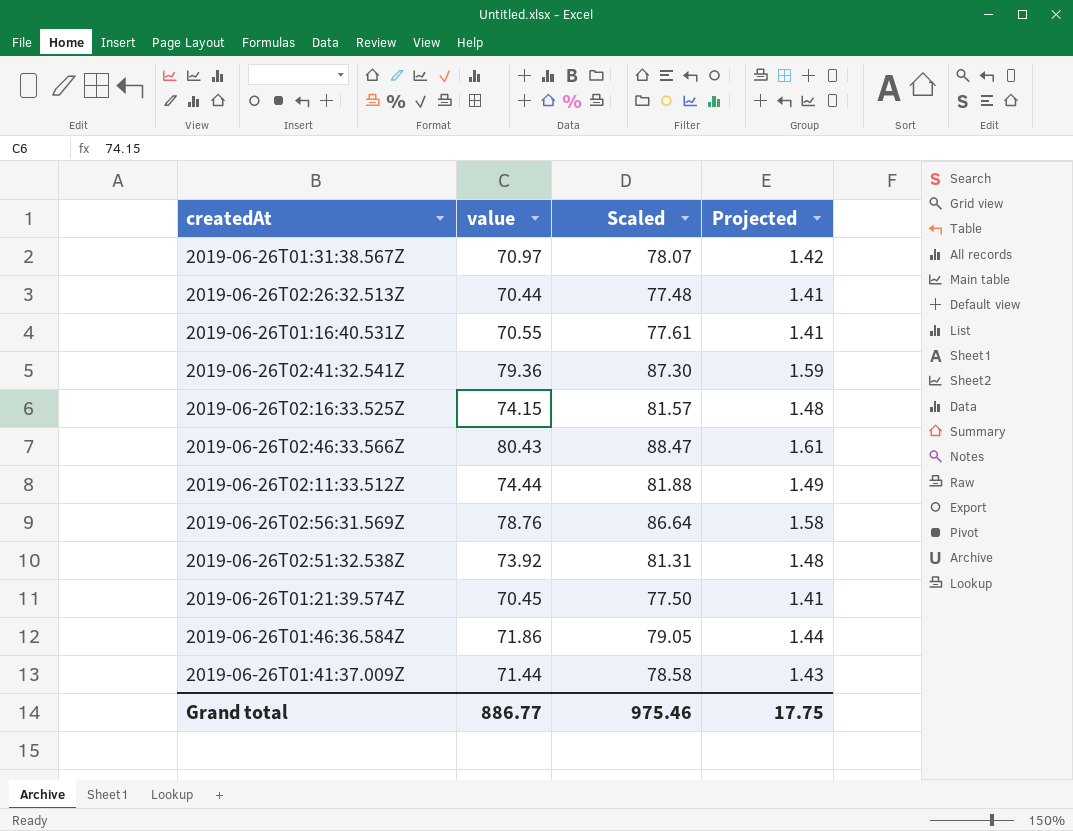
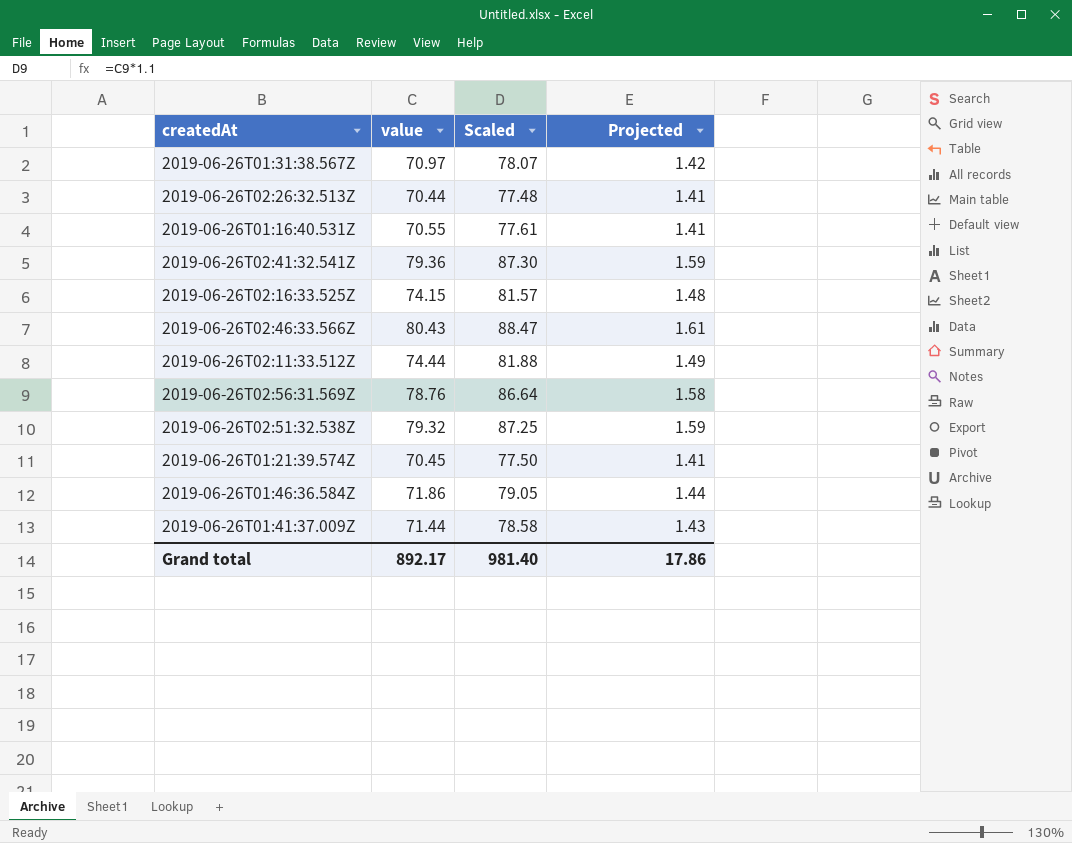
2019-06-26T02:51:32.538Z | value: 73.92 -> 79.32
2019-06-26T02:51:32.538Z | Scaled: 81.31 -> 87.25
2019-06-26T02:51:32.538Z | Projected: 1.48 -> 1.59
Grand total | value: 886.77 -> 892.17
Grand total | Scaled: 975.46 -> 981.40
Grand total | Projected: 17.75 -> 17.86

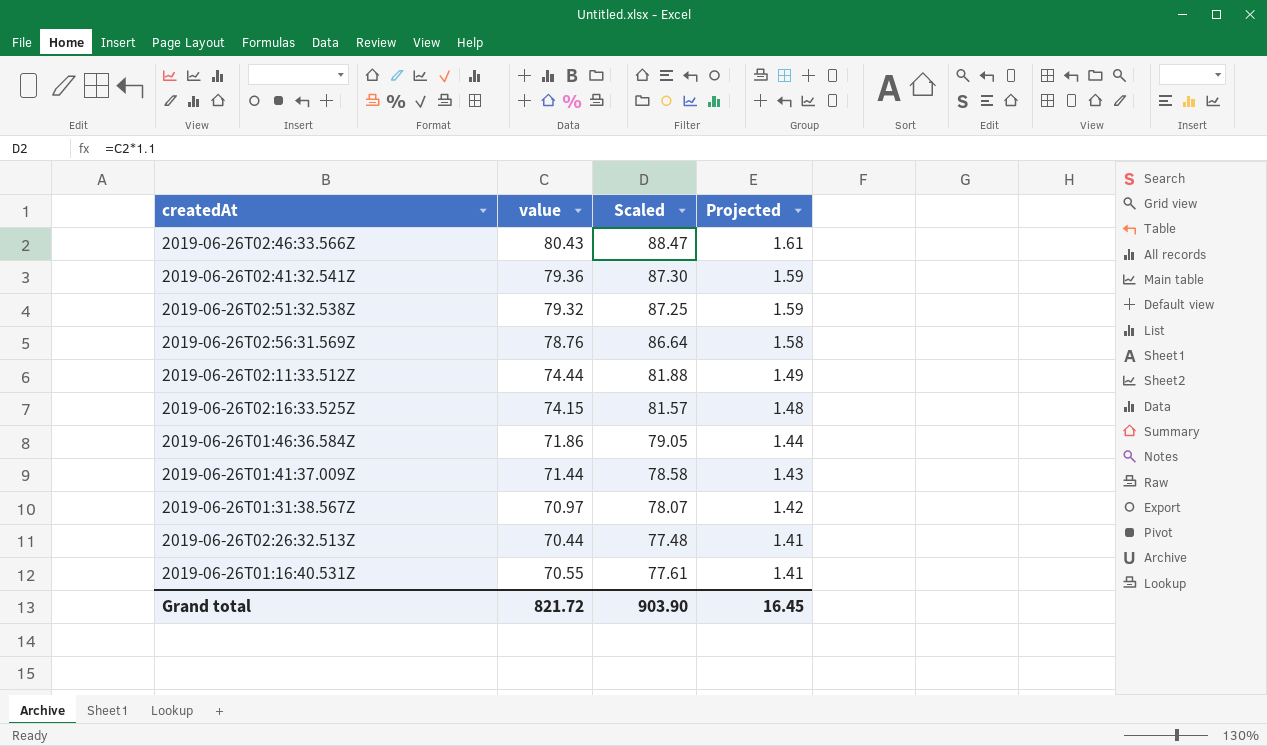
row order: none -> Projected descending
row 2019-06-26T01:21:39.574Z: 70.45 | 77.50 | 1.41 -> none
Grand total | value: 892.17 -> 821.72
Grand total | Scaled: 981.40 -> 903.90
Grand total | Projected: 17.86 -> 16.45

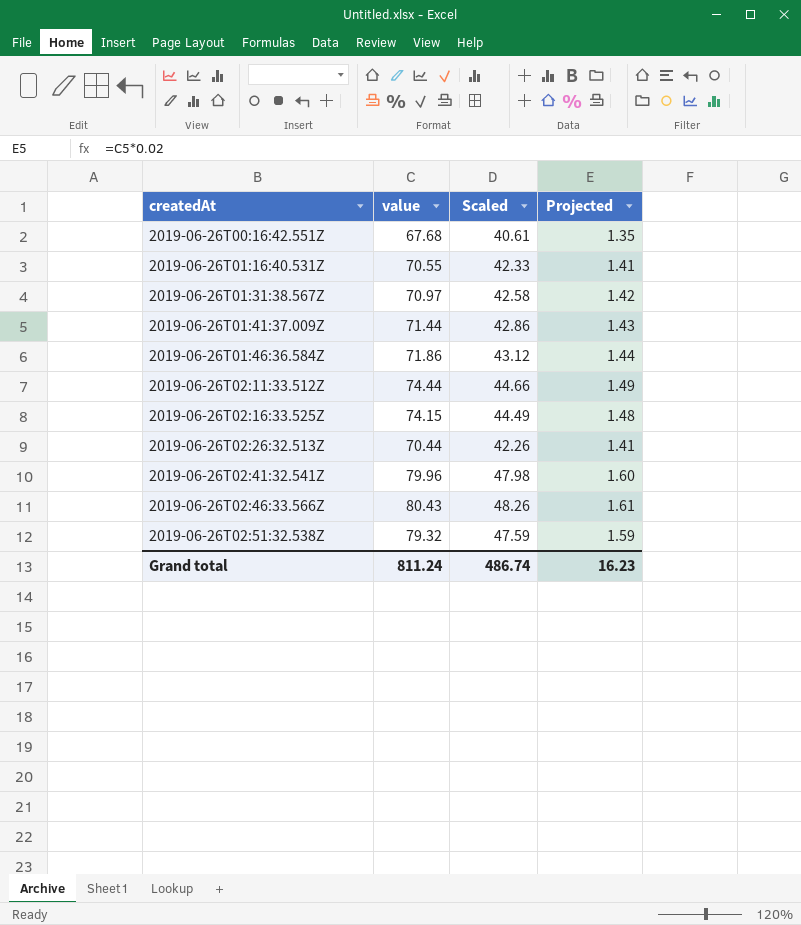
row order: Projected descending -> createdAt ascending
column Scaled | formula: [value] * 1.1 -> [value] * 0.6
row 2019-06-26T02:56:31.569Z: 78.76 | 86.64 | 1.58 -> none
row 2019-06-26T00:16:42.551Z: none -> 67.68 | 40.61 | 1.35
2019-06-26T02:41:32.541Z | value: 79.36 -> 79.96
2019-06-26T02:41:32.541Z | Projected: 1.59 -> 1.60
Grand total | value: 821.72 -> 811.24
Grand total | Scaled: 903.90 -> 486.74
Grand total | Projected: 16.45 -> 16.23

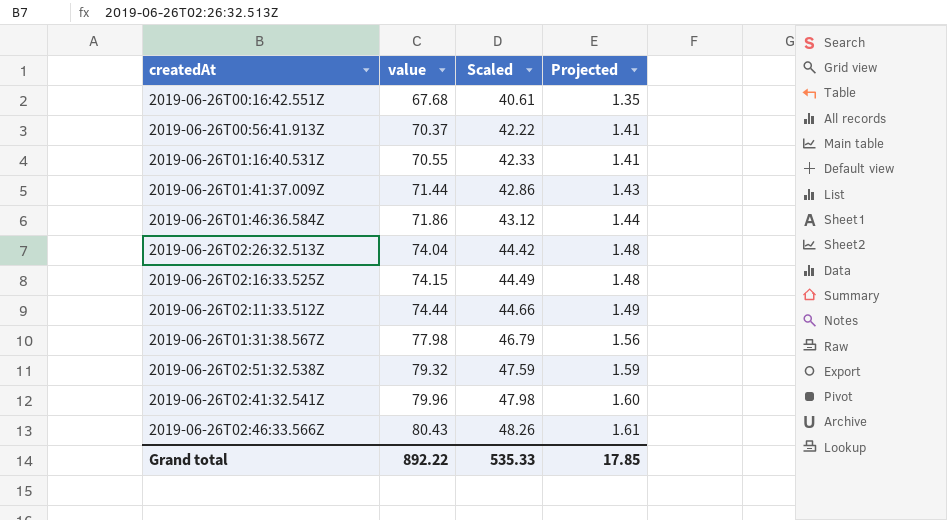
row order: createdAt ascending -> value ascending
row 2019-06-26T00:56:41.913Z: none -> 70.37 | 42.22 | 1.41
2019-06-26T02:26:32.513Z | value: 70.44 -> 74.04
2019-06-26T02:26:32.513Z | Scaled: 42.26 -> 44.42
2019-06-26T02:26:32.513Z | Projected: 1.41 -> 1.48
2019-06-26T01:31:38.567Z | value: 70.97 -> 77.98
2019-06-26T01:31:38.567Z | Scaled: 42.58 -> 46.79
2019-06-26T01:31:38.567Z | Projected: 1.42 -> 1.56
Grand total | value: 811.24 -> 892.22
Grand total | Scaled: 486.74 -> 535.33
Grand total | Projected: 16.23 -> 17.85

